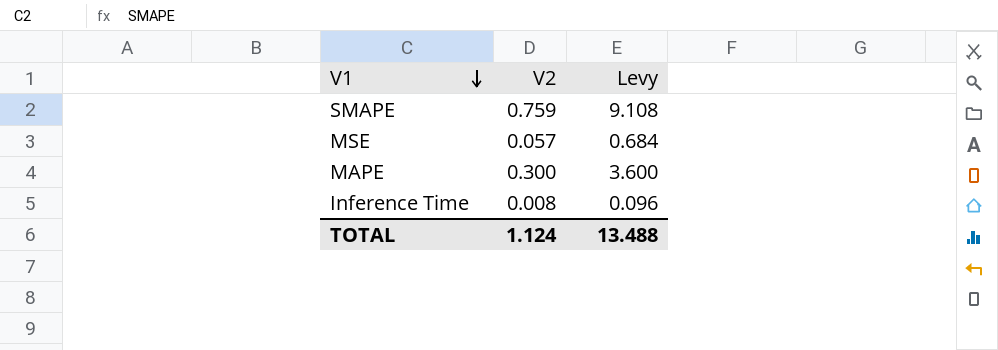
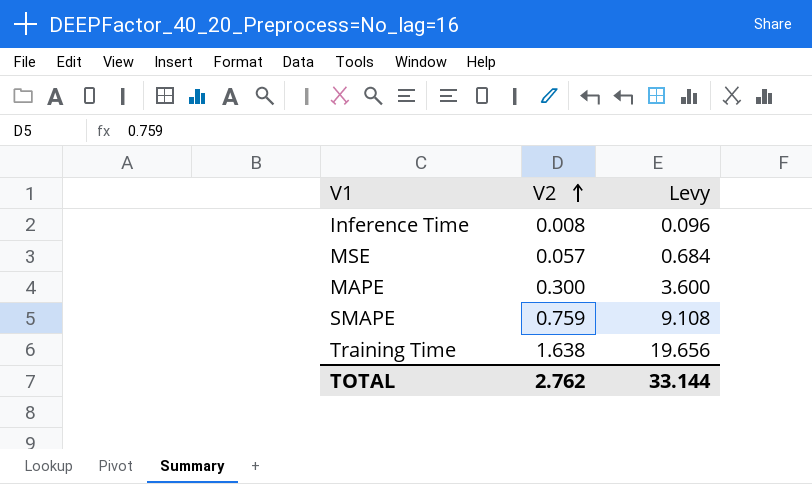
row order: V1 descending -> V2 ascending
row Training Time: none -> 1.638 | 19.656
TOTAL | V2: 1.124 -> 2.762
TOTAL | Levy: 13.488 -> 33.144

